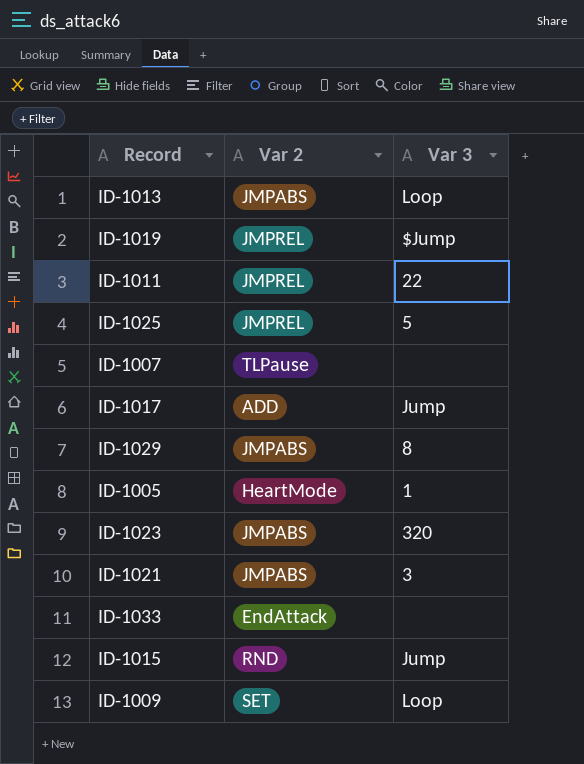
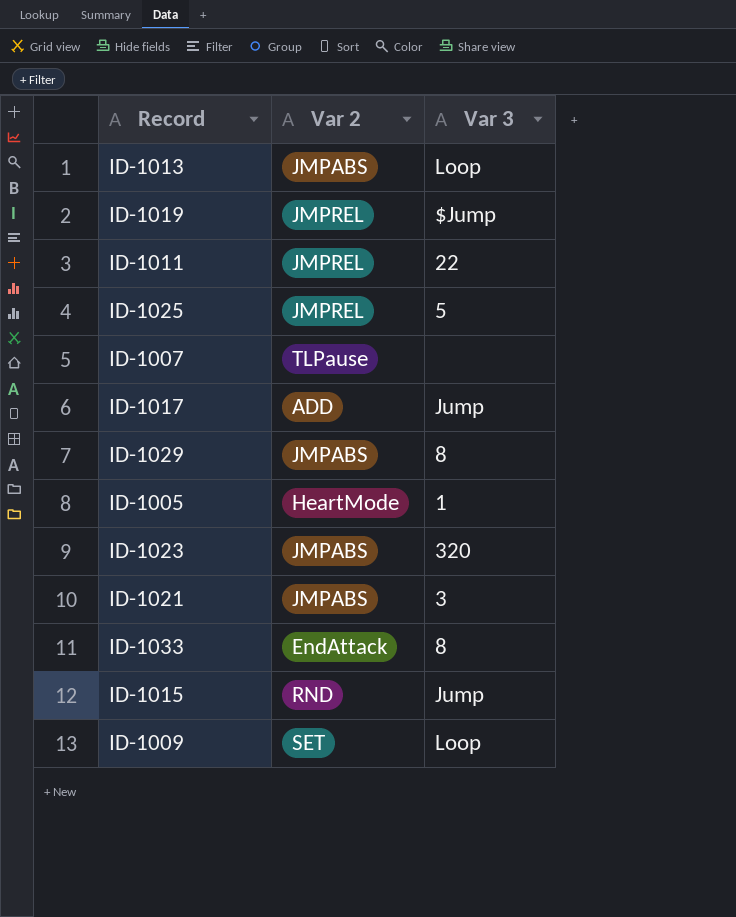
ID-1033 | Var 3: none -> 8

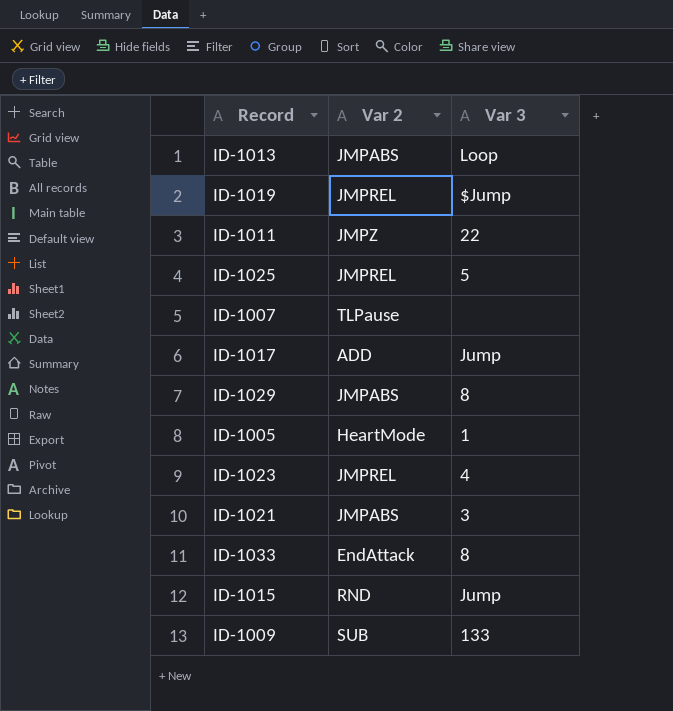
ID-1011 | Var 2: JMPREL -> JMPZ
ID-1023 | Var 2: JMPABS -> JMPREL
ID-1023 | Var 3: 320 -> 4
ID-1009 | Var 2: SET -> SUB
ID-1009 | Var 3: Loop -> 133

